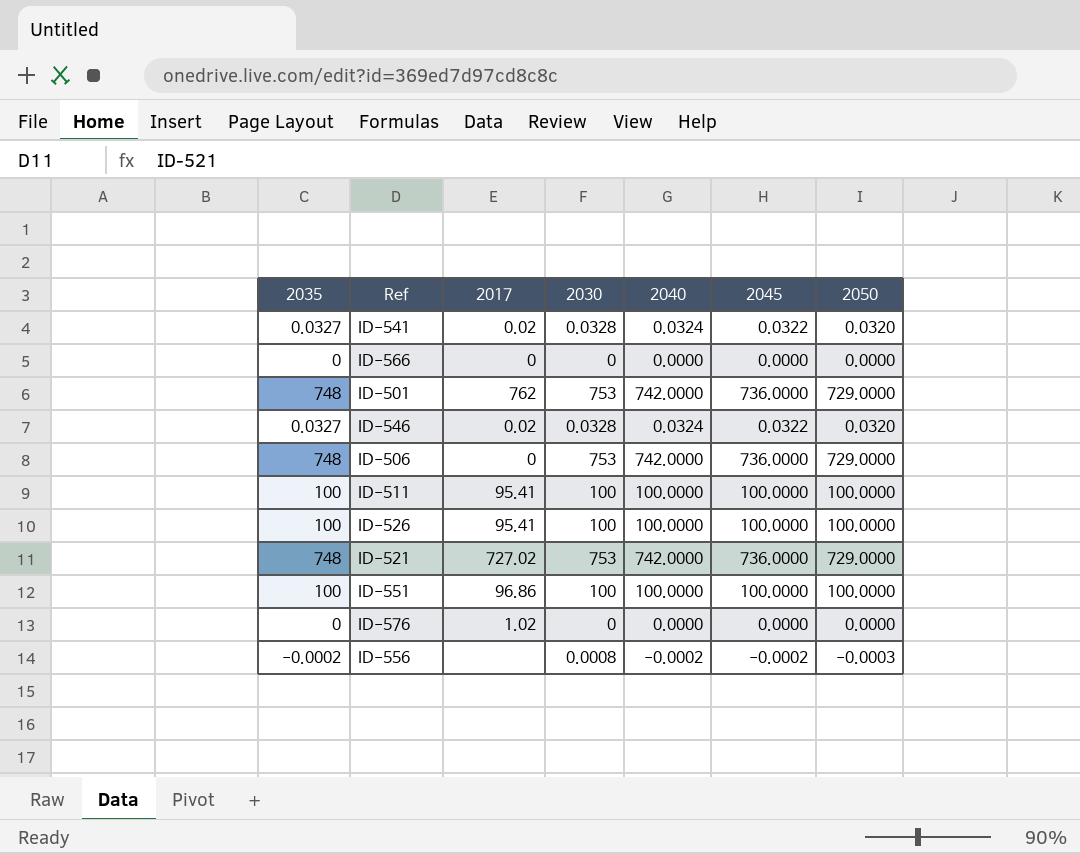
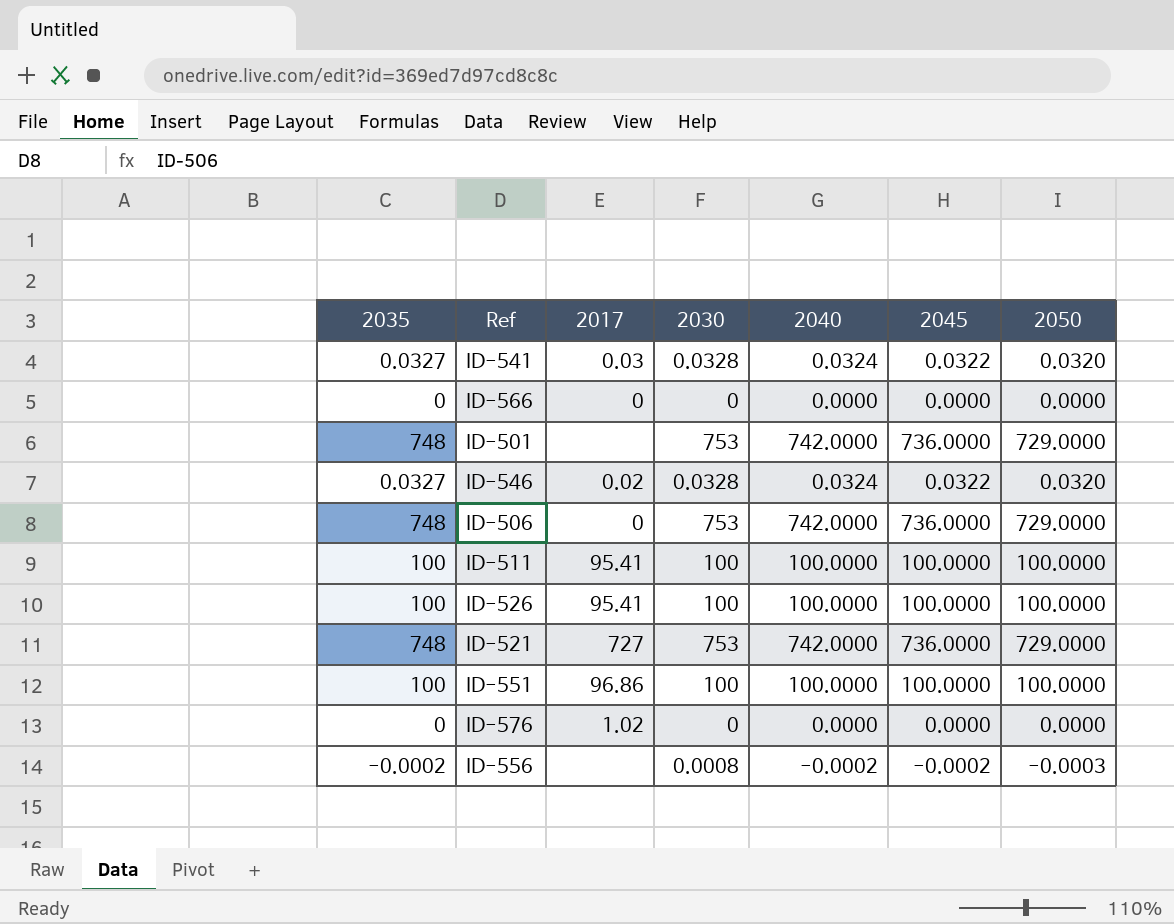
ID-541 | 2017: 0.02 -> 0.03
ID-501 | 2017: 762 -> none
ID-521 | 2017: 727.02 -> 727

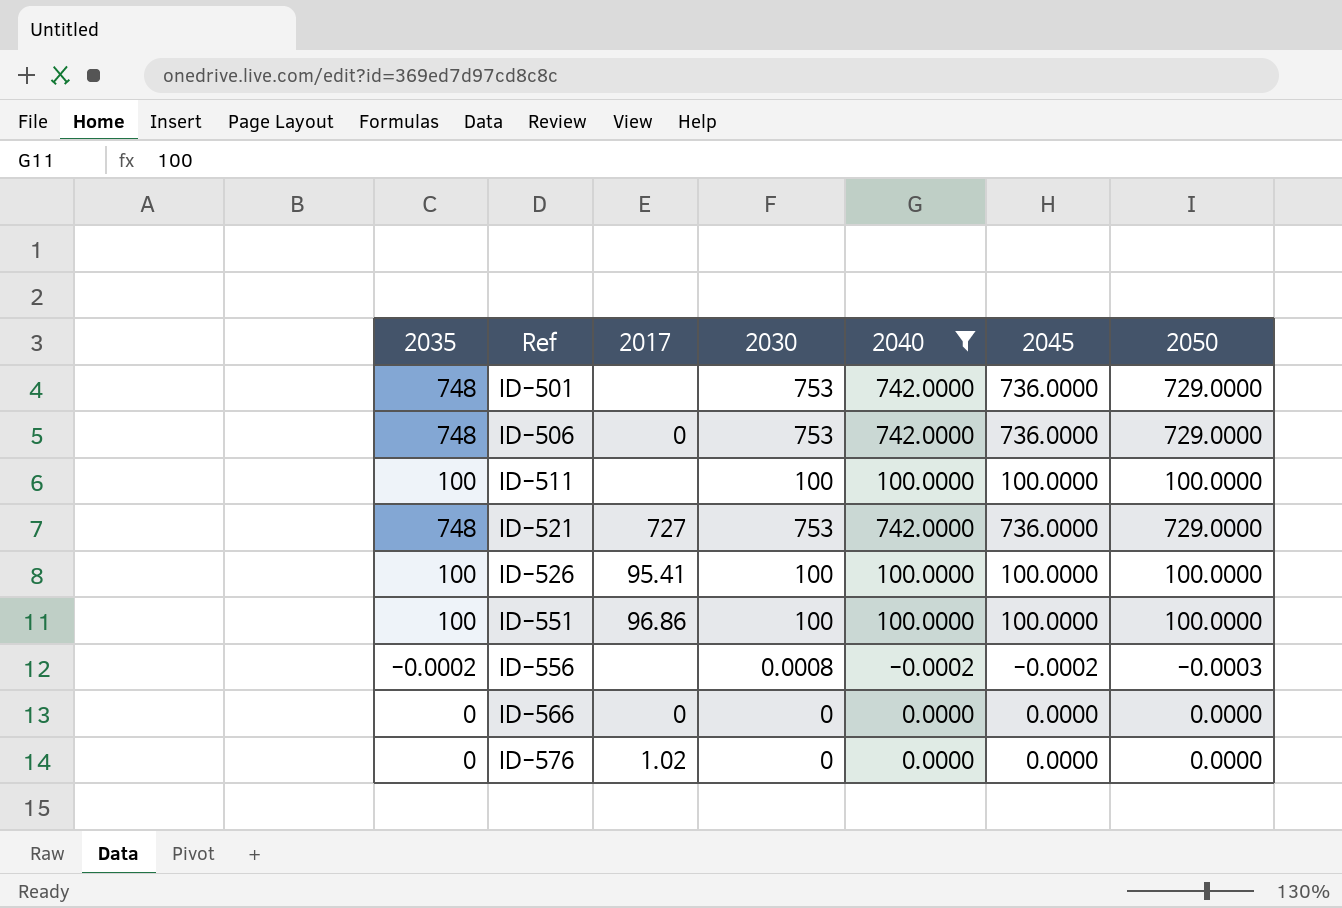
filter: none -> 2040 != 0.0324
row order: none -> Ref ascending
ID-511 | 2017: 95.41 -> none

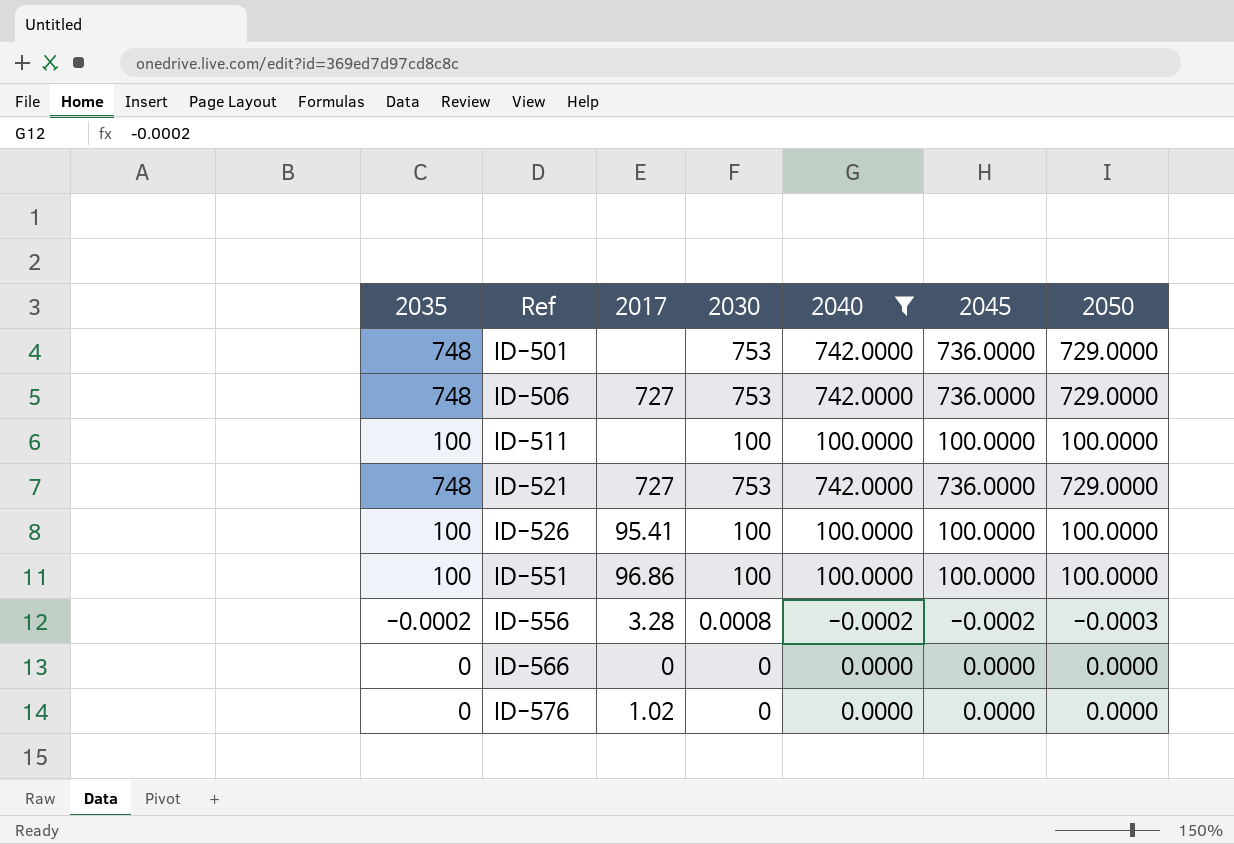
ID-506 | 2017: 0 -> 727
ID-556 | 2017: none -> 3.28

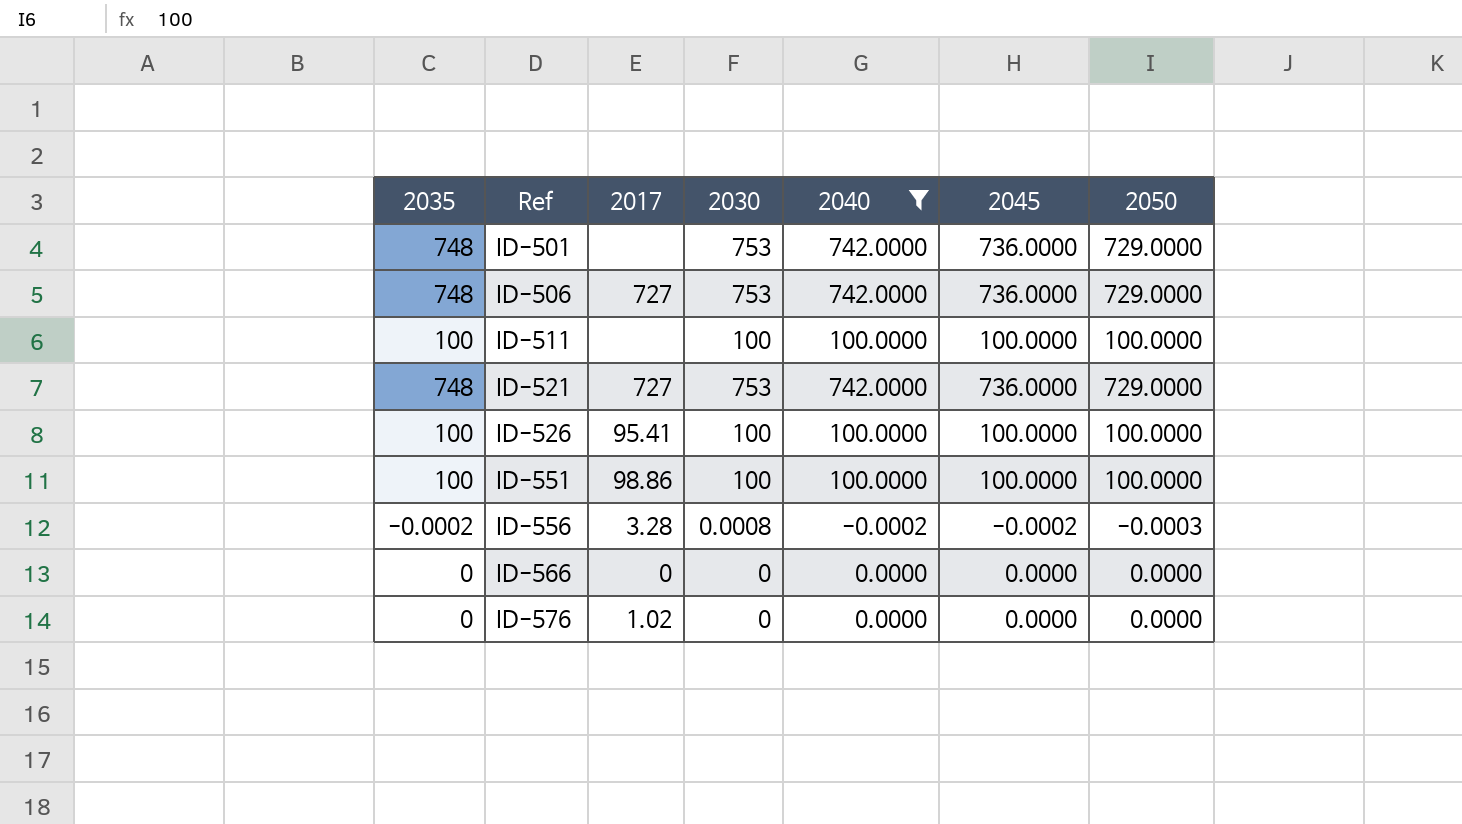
ID-551 | 2017: 96.86 -> 98.86

